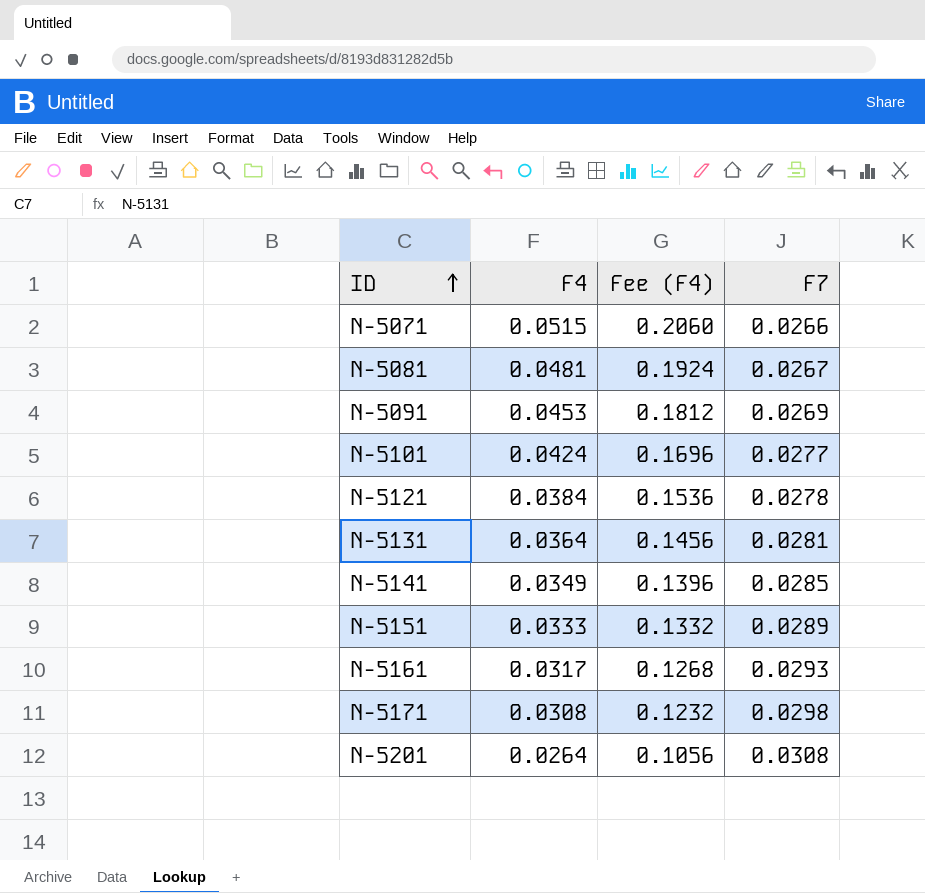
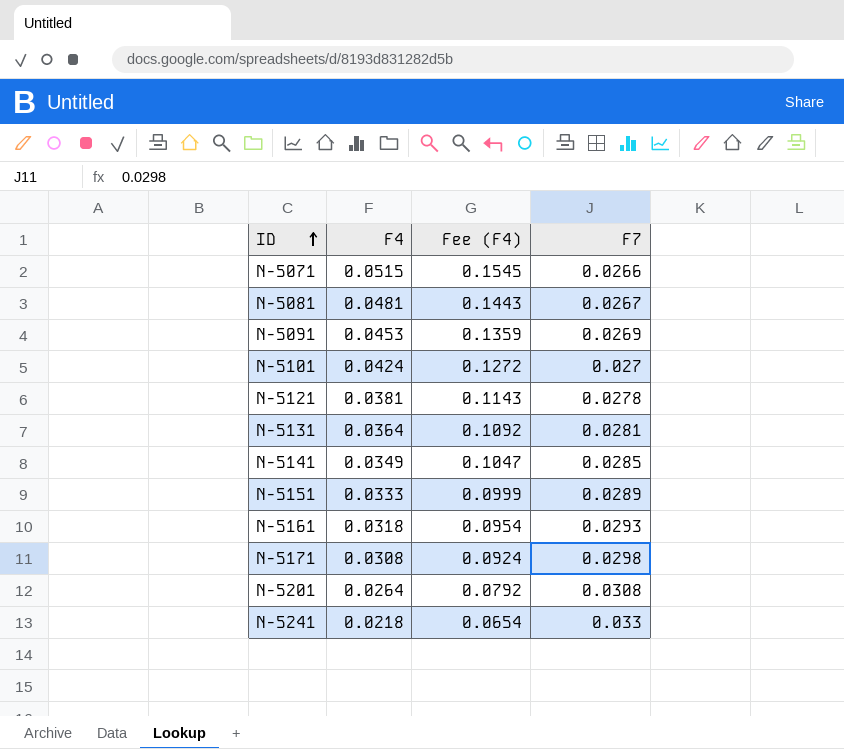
column Fee (F4) | formula: [F4] * 4 -> [F4] * 3
N-5101 | F7: 0.0277 -> 0.027
N-5121 | F4: 0.0384 -> 0.0381
N-5161 | F4: 0.0317 -> 0.0318
row N-5241: none -> 0.0218 | 0.0654 | 0.033

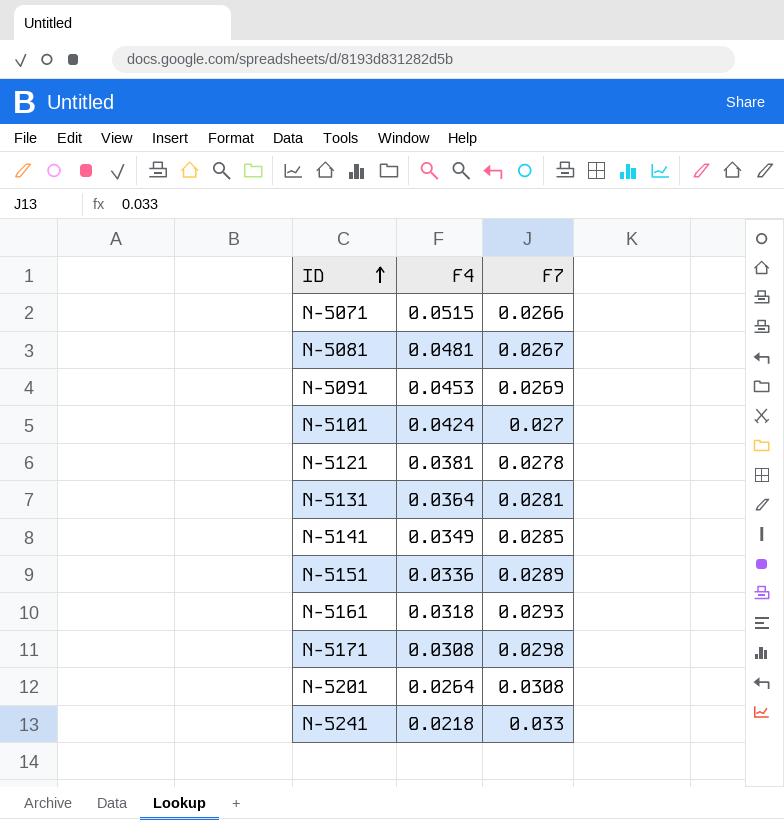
column Fee (F4) | formula: [F4] * 3 -> none
N-5151 | F4: 0.0333 -> 0.0336

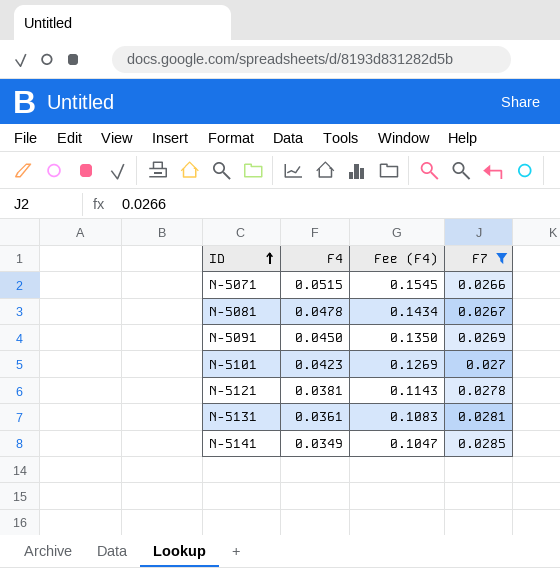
filter: none -> F7 <= 0.0285
column Fee (F4) | formula: none -> [F4] * 3
N-5081 | F4: 0.0481 -> 0.0478
N-5091 | F4: 0.0453 -> 0.0450
N-5101 | F4: 0.0424 -> 0.0423
N-5131 | F4: 0.0364 -> 0.0361

